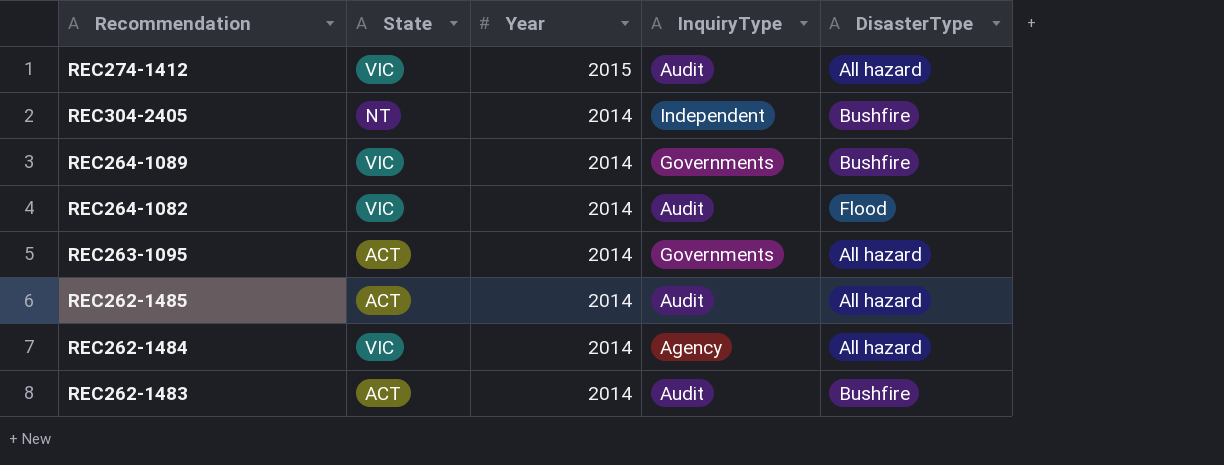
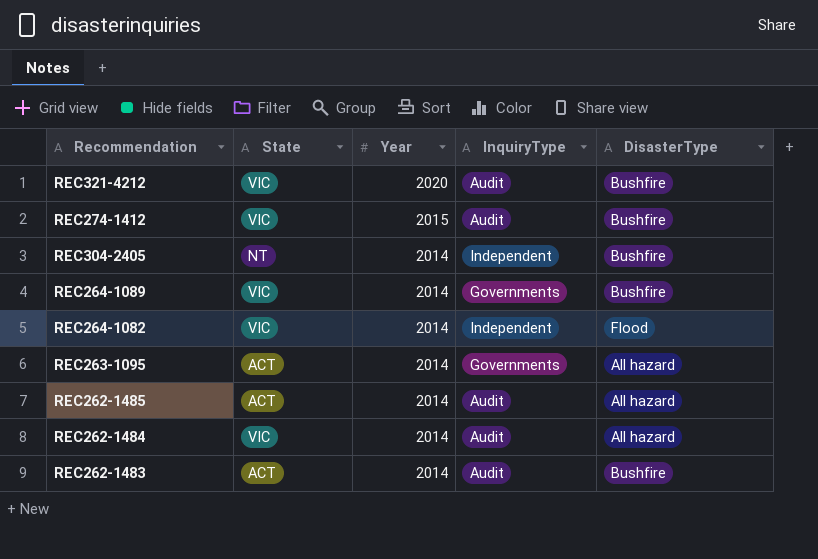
row REC321-4212: none -> VIC | 2020 | Audit | Bushfire
REC274-1412 | DisasterType: All hazard -> Bushfire
REC264-1082 | InquiryType: Audit -> Independent
REC262-1484 | InquiryType: Agency -> Audit

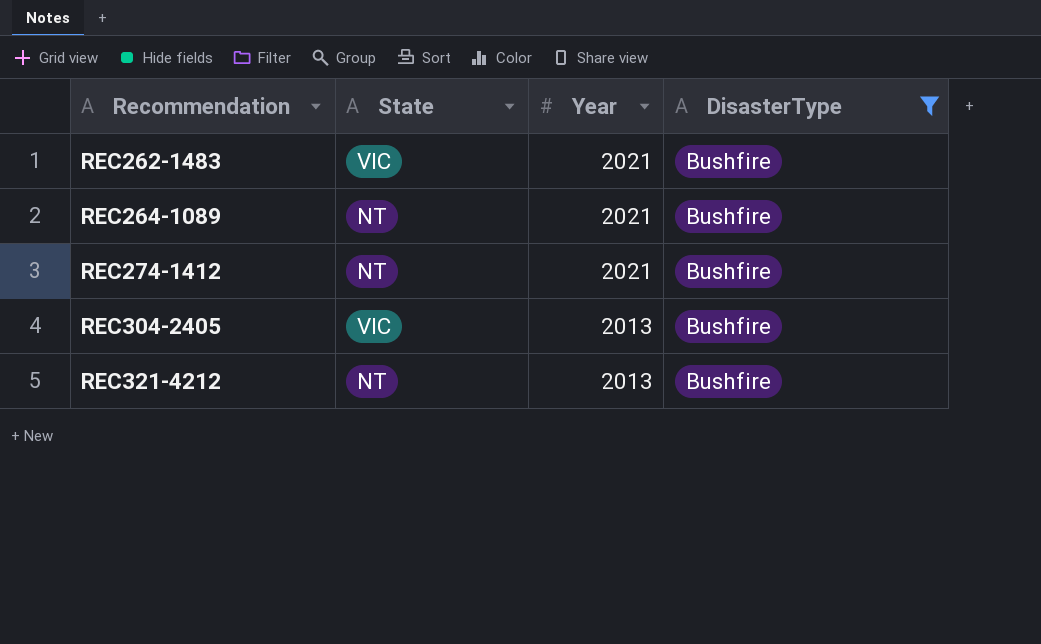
filter: none -> DisasterType = Bushfire
row order: Year descending -> Recommendation ascending
column InquiryType | position: 4 -> none
REC262-1483 | State: ACT -> VIC
REC262-1483 | Year: 2014 -> 2021
REC264-1089 | State: VIC -> NT
REC264-1089 | Year: 2014 -> 2021
REC274-1412 | State: VIC -> NT
REC274-1412 | Year: 2015 -> 2021
REC304-2405 | State: NT -> VIC
REC304-2405 | Year: 2014 -> 2013
REC321-4212 | State: VIC -> NT
REC321-4212 | Year: 2020 -> 2013

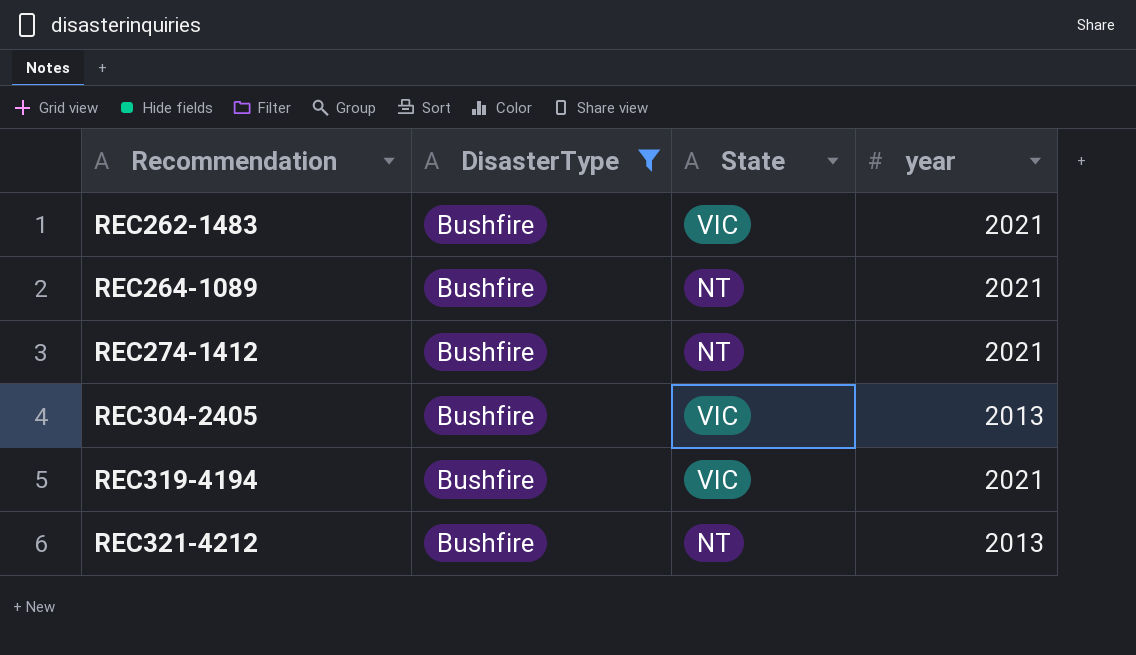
column DisasterType | position: 4 -> 2
column name: Year -> year
row REC319-4194: none -> Bushfire | VIC | 2021

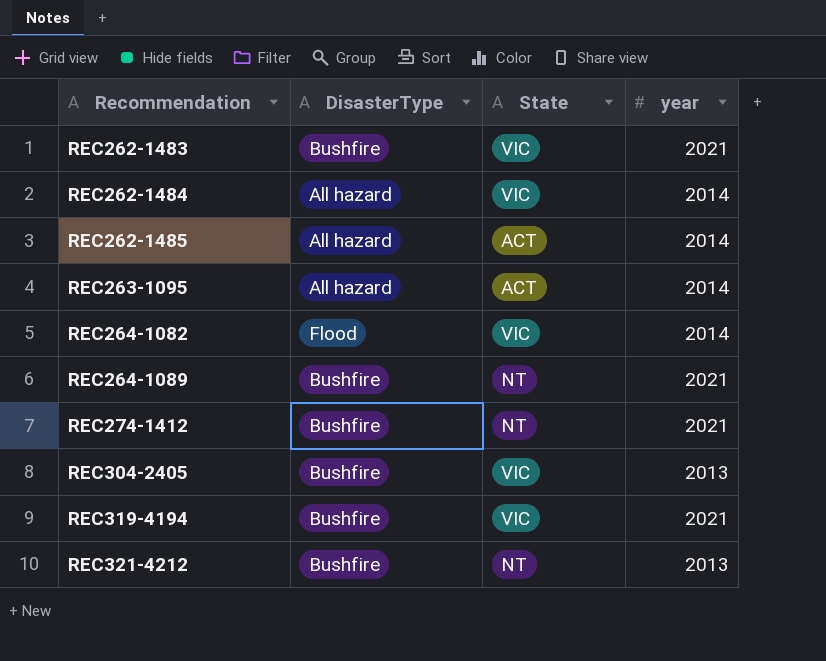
filter: DisasterType = Bushfire -> none

